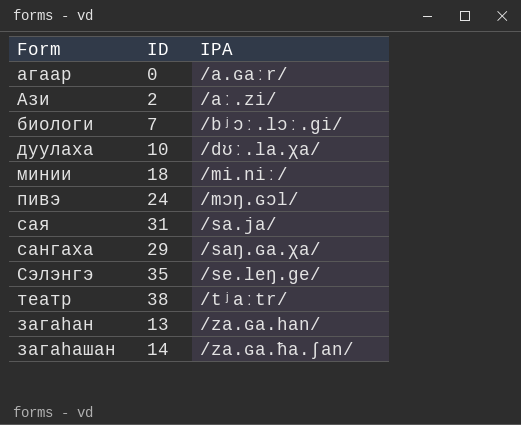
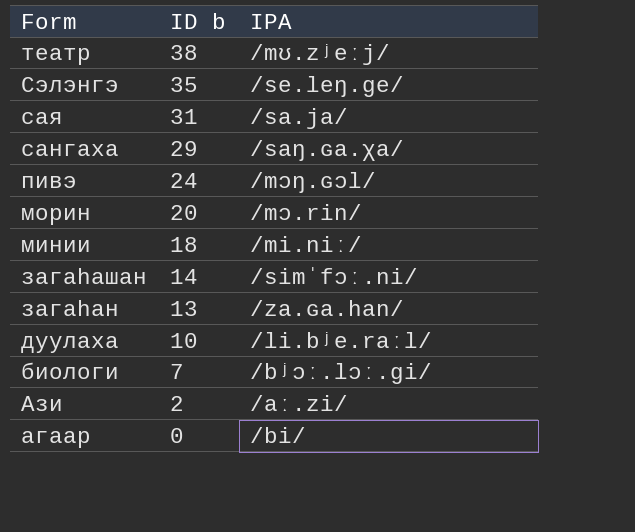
row order: IPA ascending -> Form descending
column name: ID -> ID b
театр | IPA: /tʲaːtr/ -> /mʊ.zʲeːj/
row морин: none -> 20 | /mɔ.rin/
загаһашан | IPA: /za.ɢa.ħa.ʃan/ -> /simˈfɔː.ni/
дуулаха | IPA: /dʊː.la.χa/ -> /li.bʲe.raːl/
агаар | IPA: /a.ɢaːr/ -> /bi/

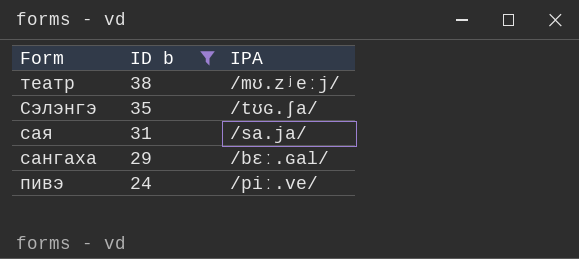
filter: none -> ID b >= 24
Сэлэнгэ | IPA: /se.leŋ.ɡe/ -> /tʊɢ.ʃa/
сангаха | IPA: /saŋ.ɢa.χa/ -> /bɛː.ɢal/
пивэ | IPA: /mɔŋ.ɢɔl/ -> /piː.ve/

